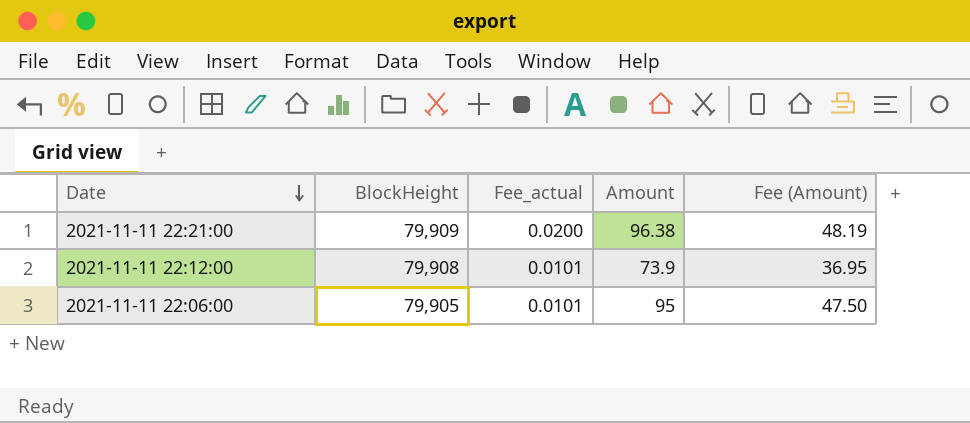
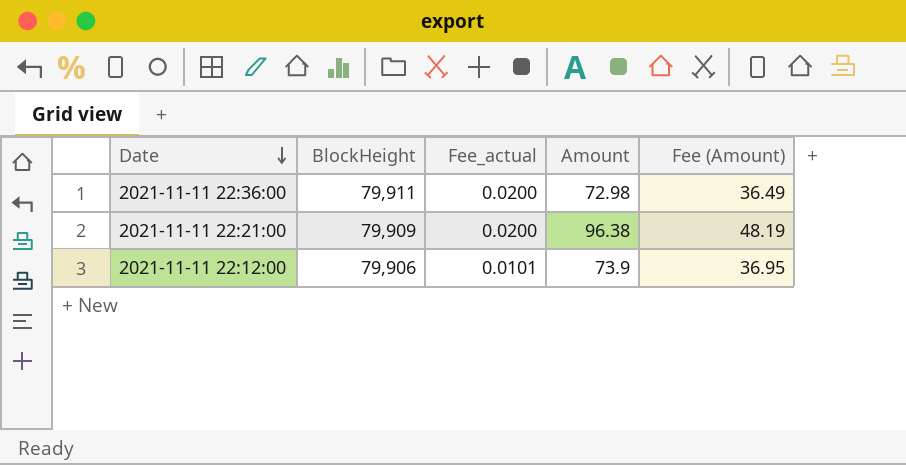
row 2021-11-11 22:06:00: 79,905 | 0.0101 | 95 | 47.50 -> none
row 2021-11-11 22:36:00: none -> 79,911 | 0.0200 | 72.98 | 36.49
2021-11-11 22:12:00 | BlockHeight: 79,908 -> 79,906

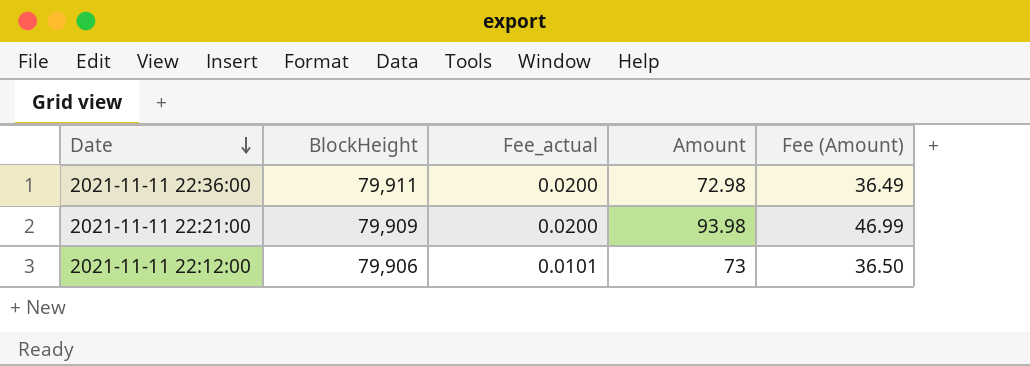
2021-11-11 22:21:00 | Amount: 96.38 -> 93.98
2021-11-11 22:21:00 | Fee (Amount): 48.19 -> 46.99
2021-11-11 22:12:00 | Amount: 73.9 -> 73
2021-11-11 22:12:00 | Fee (Amount): 36.95 -> 36.50

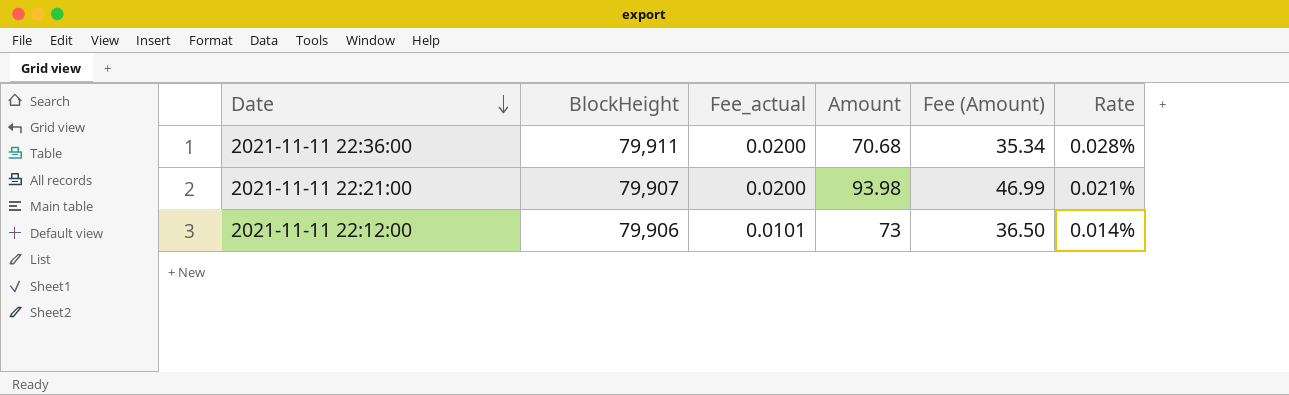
column Rate | formula: none -> [Fee_actual] / [Amount]
2021-11-11 22:36:00 | Amount: 72.98 -> 70.68
2021-11-11 22:36:00 | Fee (Amount): 36.49 -> 35.34
2021-11-11 22:21:00 | BlockHeight: 79,909 -> 79,907

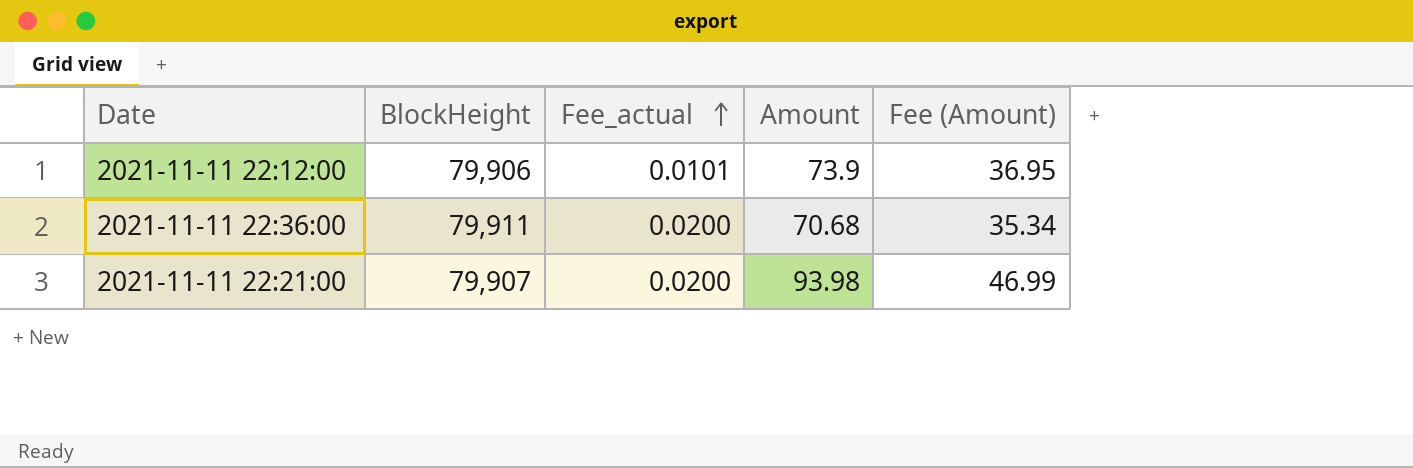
row order: Date descending -> Fee_actual ascending
column Rate | formula: [Fee_actual] / [Amount] -> none
2021-11-11 22:12:00 | Amount: 73 -> 73.9
2021-11-11 22:12:00 | Fee (Amount): 36.50 -> 36.95

